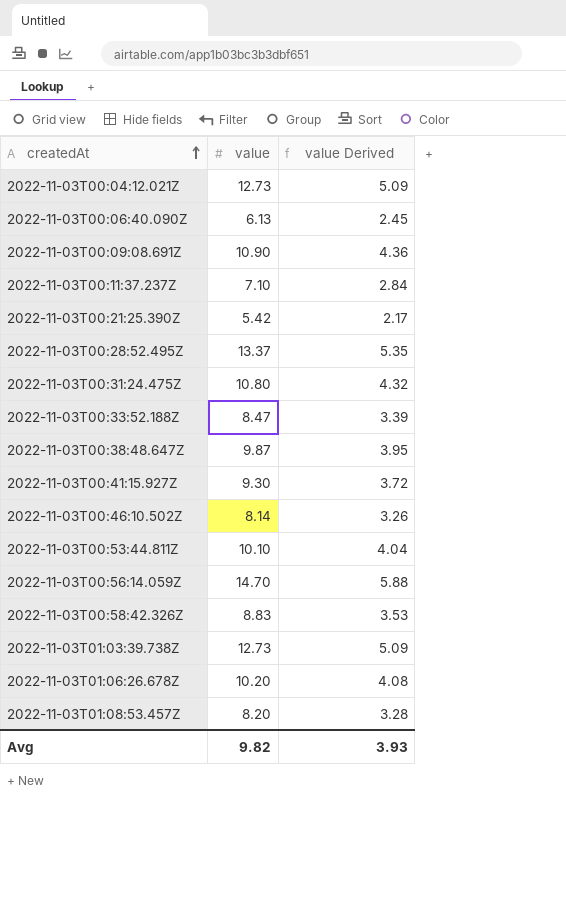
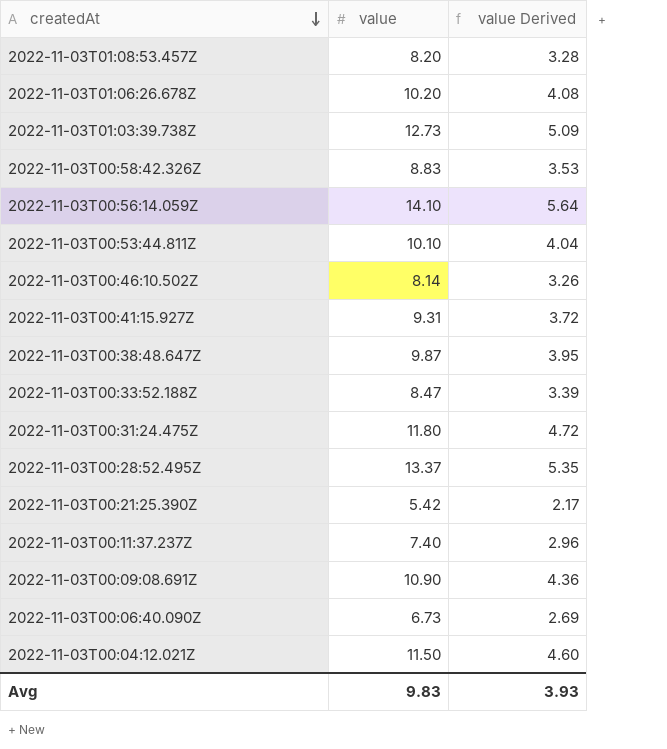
row order: createdAt ascending -> createdAt descending
2022-11-03T00:56:14.059Z | value: 14.70 -> 14.10
2022-11-03T00:56:14.059Z | value Derived: 5.88 -> 5.64
2022-11-03T00:41:15.927Z | value: 9.30 -> 9.31
2022-11-03T00:31:24.475Z | value: 10.80 -> 11.80
2022-11-03T00:31:24.475Z | value Derived: 4.32 -> 4.72
2022-11-03T00:11:37.237Z | value: 7.10 -> 7.40
2022-11-03T00:11:37.237Z | value Derived: 2.84 -> 2.96
2022-11-03T00:06:40.090Z | value: 6.13 -> 6.73
2022-11-03T00:06:40.090Z | value Derived: 2.45 -> 2.69
2022-11-03T00:04:12.021Z | value: 12.73 -> 11.50
2022-11-03T00:04:12.021Z | value Derived: 5.09 -> 4.60
Avg | value: 9.82 -> 9.83

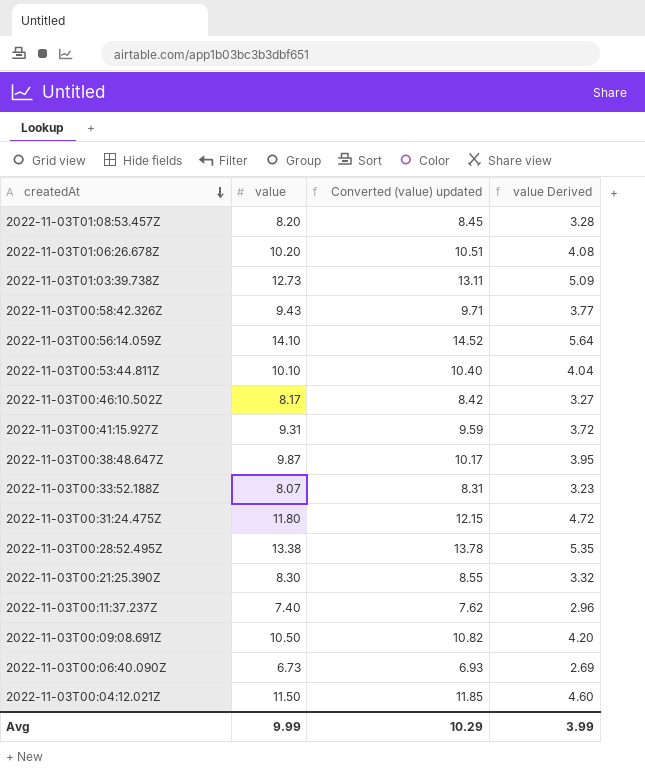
column Converted (value) updated | formula: none -> [value] * 1.03
2022-11-03T00:58:42.326Z | value: 8.83 -> 9.43
2022-11-03T00:58:42.326Z | value Derived: 3.53 -> 3.77
2022-11-03T00:46:10.502Z | value: 8.14 -> 8.17
2022-11-03T00:46:10.502Z | value Derived: 3.26 -> 3.27
2022-11-03T00:33:52.188Z | value: 8.47 -> 8.07
2022-11-03T00:33:52.188Z | value Derived: 3.39 -> 3.23
2022-11-03T00:28:52.495Z | value: 13.37 -> 13.38
2022-11-03T00:21:25.390Z | value: 5.42 -> 8.30
2022-11-03T00:21:25.390Z | value Derived: 2.17 -> 3.32
2022-11-03T00:09:08.691Z | value: 10.90 -> 10.50
2022-11-03T00:09:08.691Z | value Derived: 4.36 -> 4.20
Avg | value: 9.83 -> 9.99
Avg | value Derived: 3.93 -> 3.99

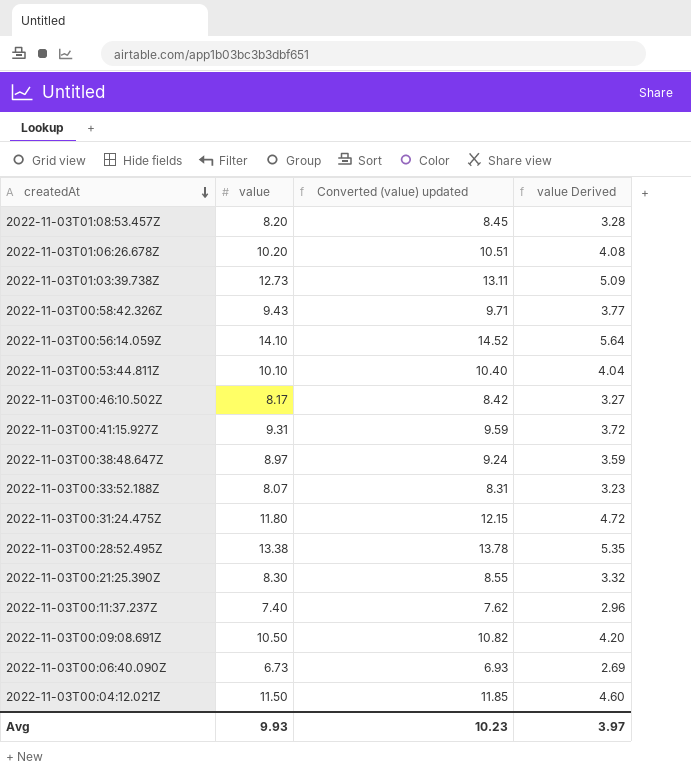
2022-11-03T00:38:48.647Z | value: 9.87 -> 8.97
2022-11-03T00:38:48.647Z | Converted (value) updated: 10.17 -> 9.24
2022-11-03T00:38:48.647Z | value Derived: 3.95 -> 3.59
Avg | value: 9.99 -> 9.93
Avg | Converted (value) updated: 10.29 -> 10.23
Avg | value Derived: 3.99 -> 3.97

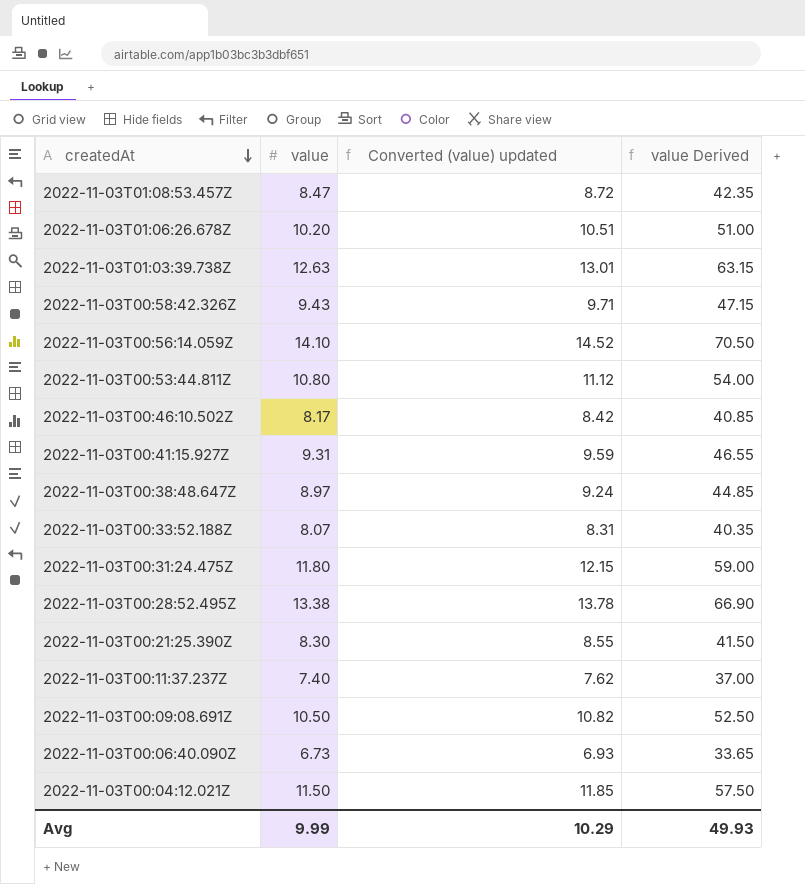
column value Derived | formula: [value] * 0.4 -> [value] * 5
2022-11-03T01:08:53.457Z | value: 8.20 -> 8.47
2022-11-03T01:08:53.457Z | Converted (value) updated: 8.45 -> 8.72
2022-11-03T01:03:39.738Z | value: 12.73 -> 12.63
2022-11-03T01:03:39.738Z | Converted (value) updated: 13.11 -> 13.01
2022-11-03T00:53:44.811Z | value: 10.10 -> 10.80
2022-11-03T00:53:44.811Z | Converted (value) updated: 10.40 -> 11.12
Avg | value: 9.93 -> 9.99
Avg | Converted (value) updated: 10.23 -> 10.29
Avg | value Derived: 3.97 -> 49.93

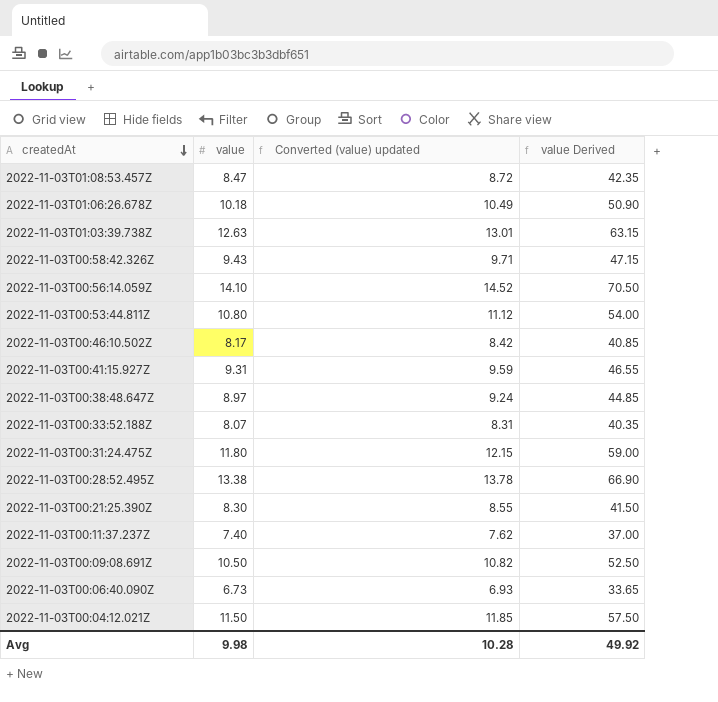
2022-11-03T01:06:26.678Z | value: 10.20 -> 10.18
2022-11-03T01:06:26.678Z | Converted (value) updated: 10.51 -> 10.49
2022-11-03T01:06:26.678Z | value Derived: 51.00 -> 50.90
Avg | value: 9.99 -> 9.98
Avg | Converted (value) updated: 10.29 -> 10.28
Avg | value Derived: 49.93 -> 49.92

